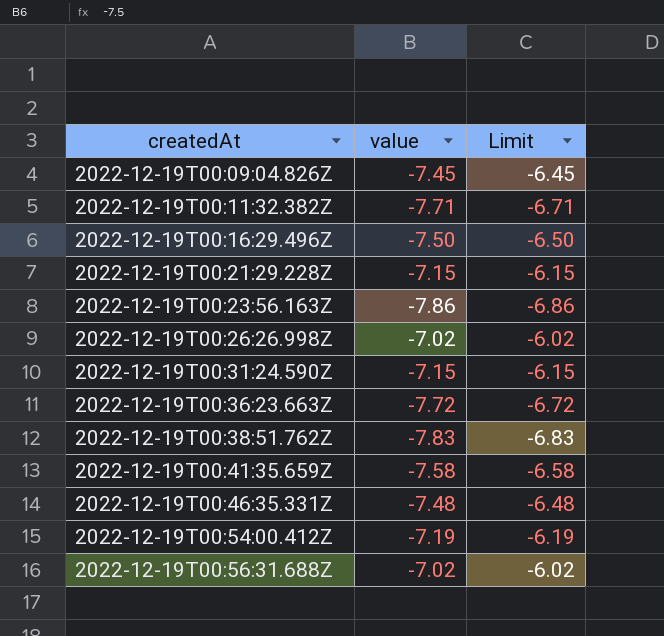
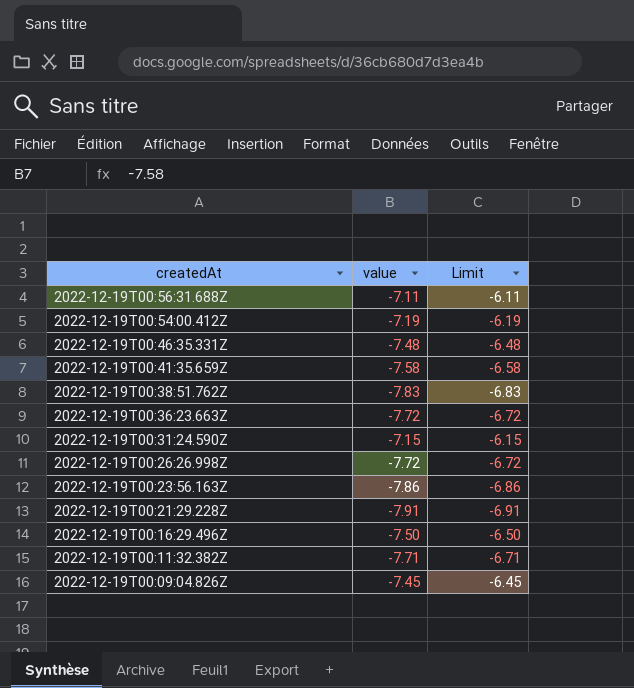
row order: createdAt ascending -> createdAt descending
2022-12-19T00:56:31.688Z | value: -7.02 -> -7.11
2022-12-19T00:56:31.688Z | Limit: -6.02 -> -6.11
2022-12-19T00:26:26.998Z | value: -7.02 -> -7.72
2022-12-19T00:26:26.998Z | Limit: -6.02 -> -6.72
2022-12-19T00:21:29.228Z | value: -7.15 -> -7.91
2022-12-19T00:21:29.228Z | Limit: -6.15 -> -6.91

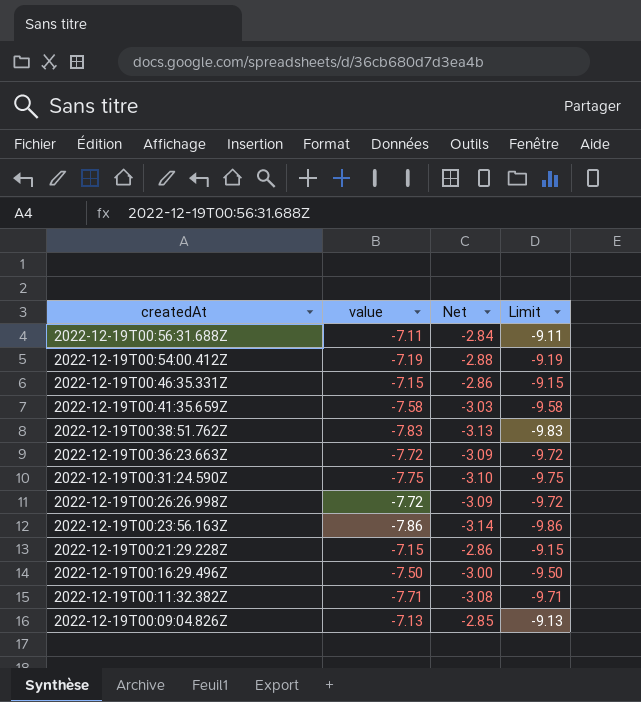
column Net | formula: none -> [value] * 0.4
column Limit | formula: [value] + 1 -> [value] - 2
2022-12-19T00:46:35.331Z | value: -7.48 -> -7.15
2022-12-19T00:31:24.590Z | value: -7.15 -> -7.75
2022-12-19T00:21:29.228Z | value: -7.91 -> -7.15
2022-12-19T00:09:04.826Z | value: -7.45 -> -7.13

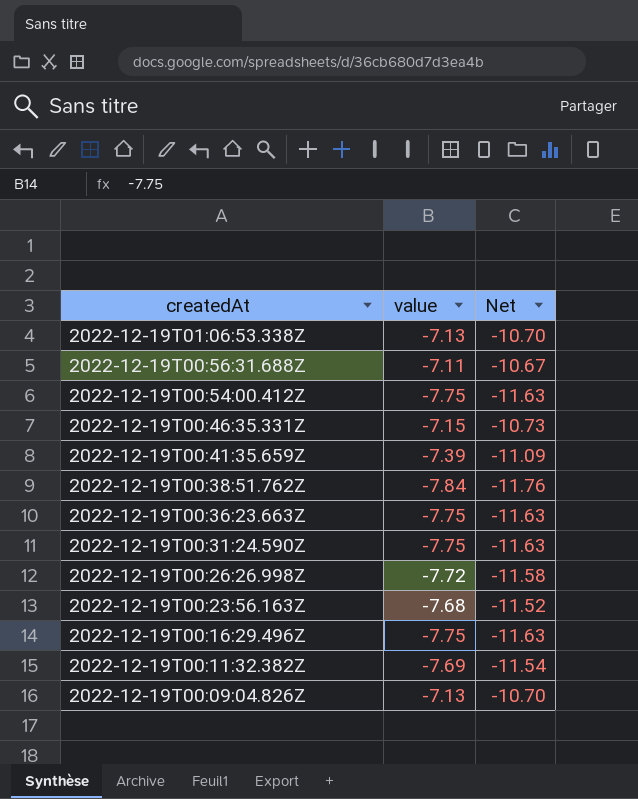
column Limit | formula: [value] - 2 -> none
column Net | formula: [value] * 0.4 -> [value] * 1.5
row 2022-12-19T00:21:29.228Z: -7.15 | -2.86 | -9.15 -> none
row 2022-12-19T01:06:53.338Z: none -> -7.13 | -10.70
2022-12-19T00:54:00.412Z | value: -7.19 -> -7.75
2022-12-19T00:41:35.659Z | value: -7.58 -> -7.39
2022-12-19T00:38:51.762Z | value: -7.83 -> -7.84
2022-12-19T00:36:23.663Z | value: -7.72 -> -7.75
2022-12-19T00:23:56.163Z | value: -7.86 -> -7.68
2022-12-19T00:16:29.496Z | value: -7.50 -> -7.75
2022-12-19T00:11:32.382Z | value: -7.71 -> -7.69

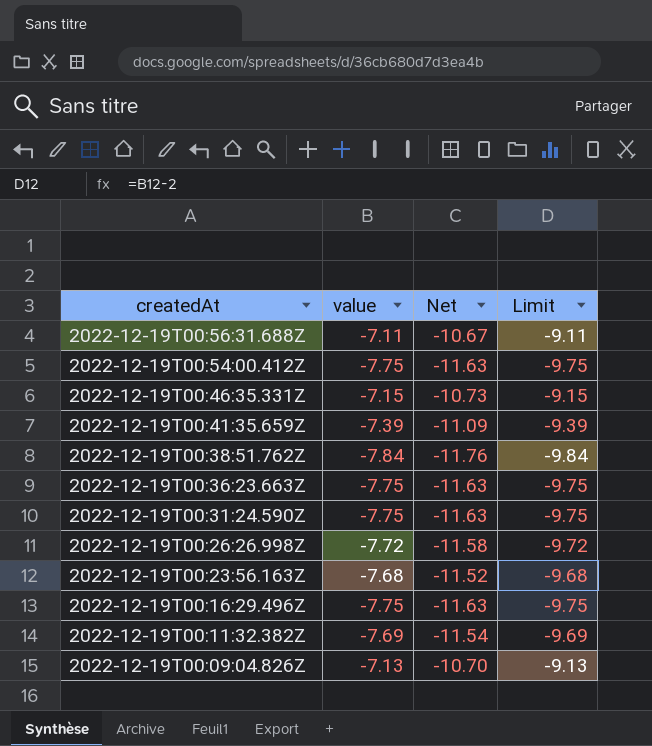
column Limit | formula: none -> [value] - 2
row 2022-12-19T01:06:53.338Z: -7.13 | -10.70 -> none

